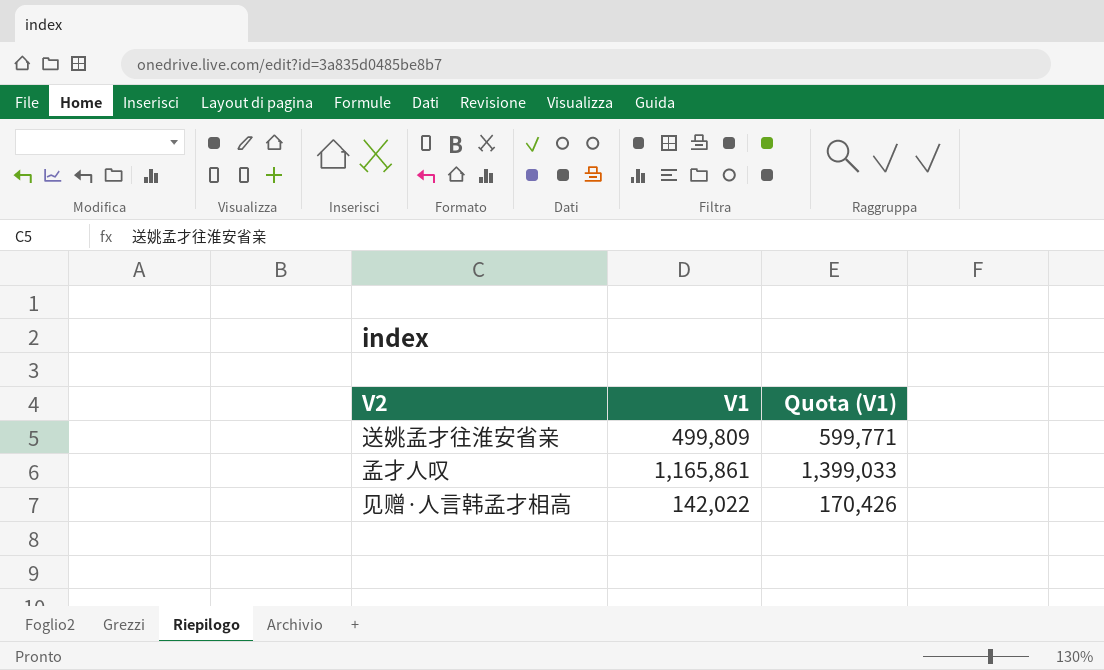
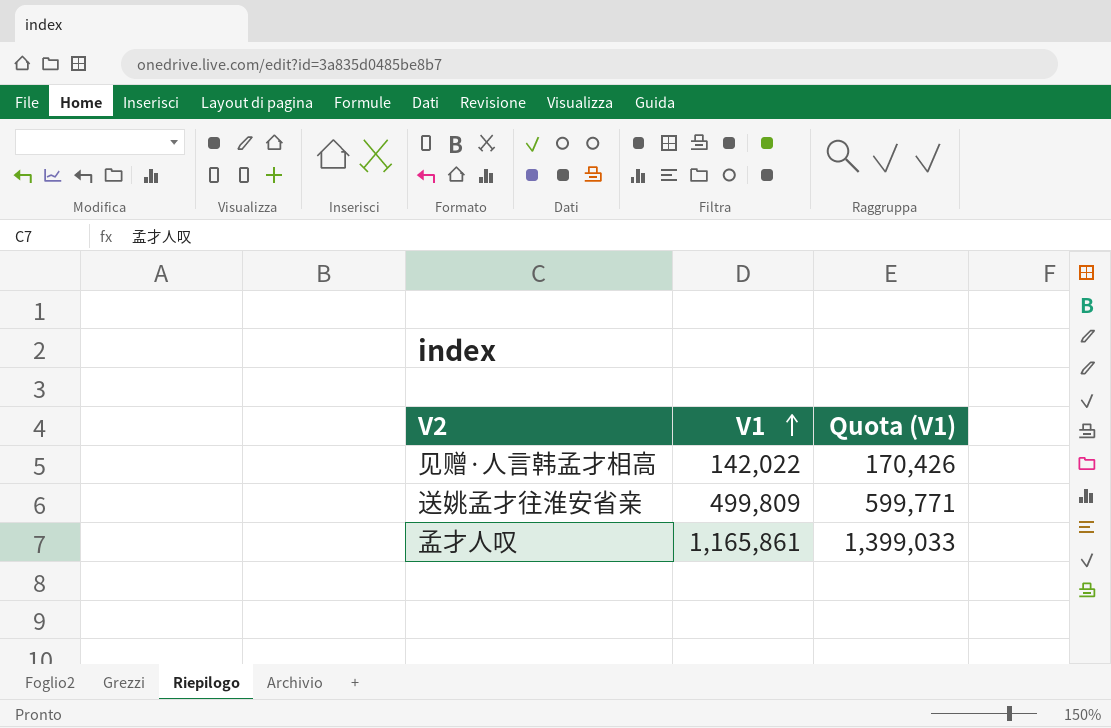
row order: none -> V1 ascending

